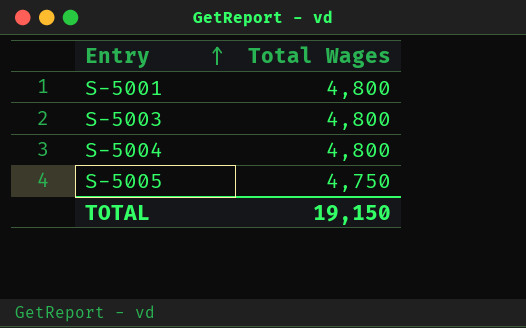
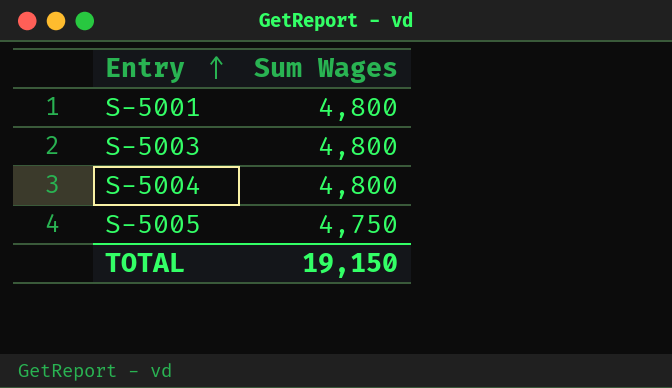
column name: Total Wages -> Sum Wages

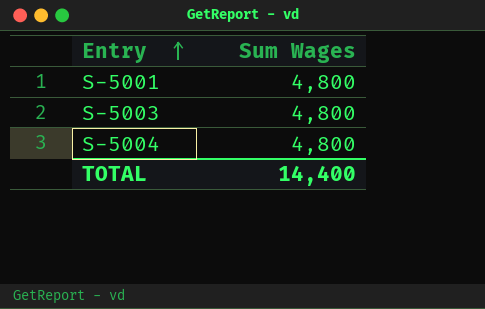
row S-5005: 4,750 -> none
TOTAL | Sum Wages: 19,150 -> 14,400

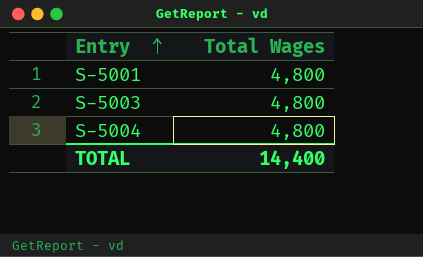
column name: Sum Wages -> Total Wages

